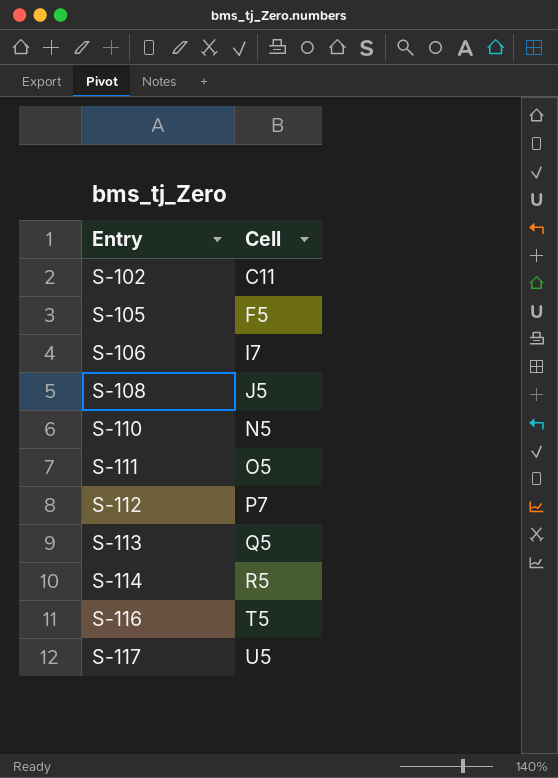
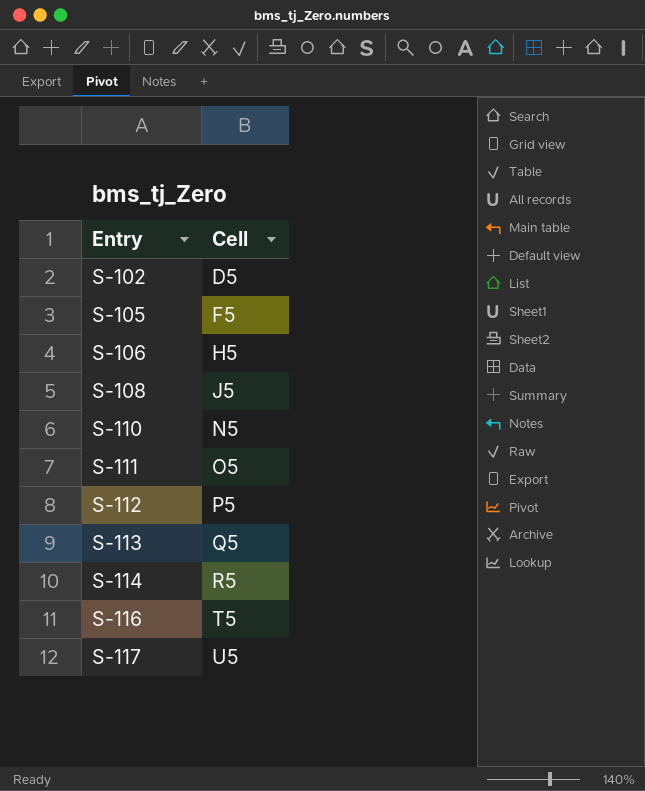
S-102 | Cell: C11 -> D5
S-106 | Cell: I7 -> H5
S-112 | Cell: P7 -> P5

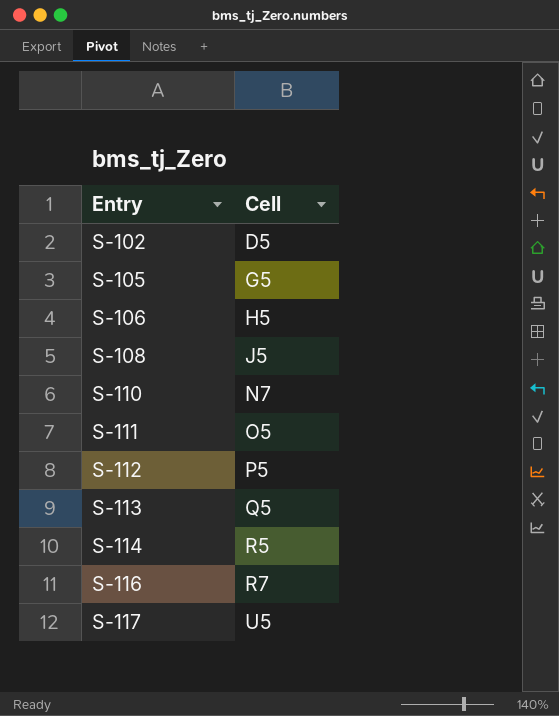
S-105 | Cell: F5 -> G5
S-110 | Cell: N5 -> N7
S-116 | Cell: T5 -> R7

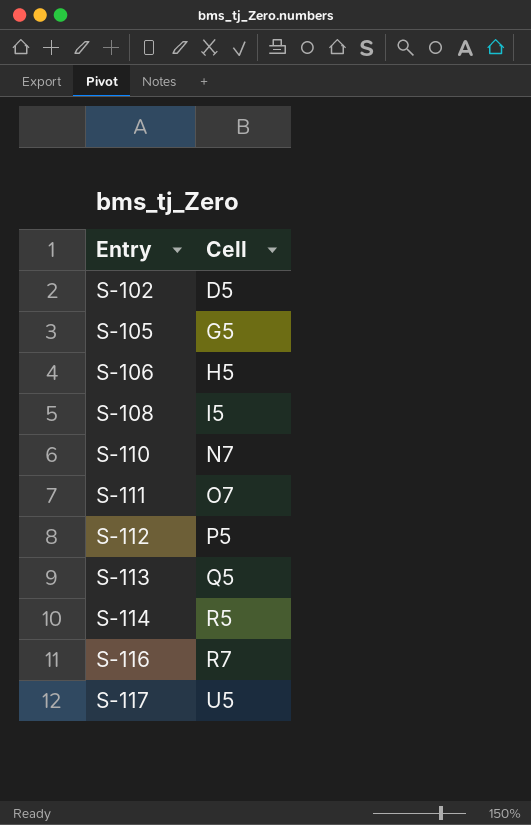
S-108 | Cell: J5 -> I5
S-111 | Cell: O5 -> O7

